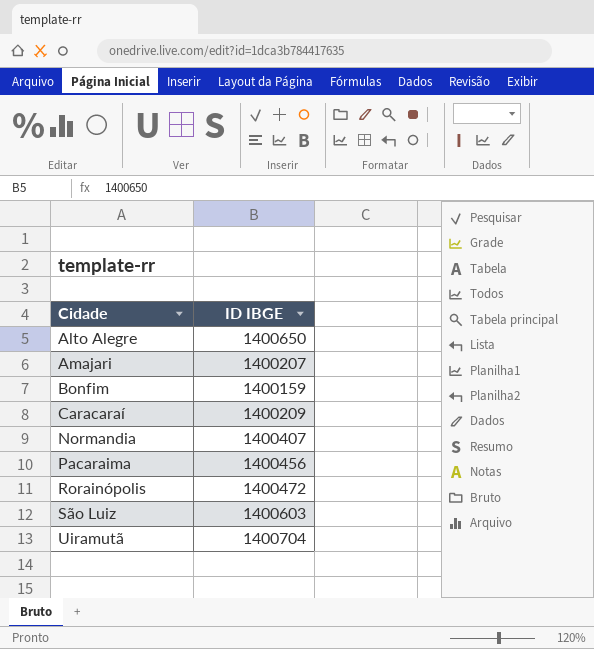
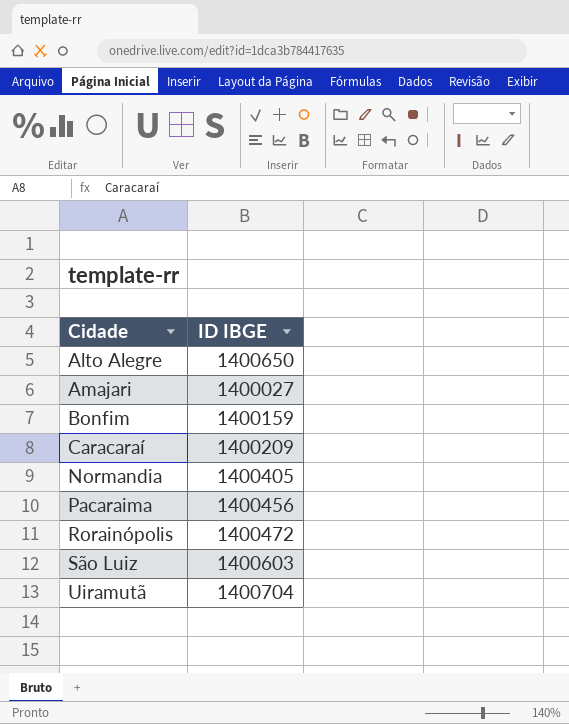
Amajari | ID IBGE: 1400207 -> 1400027
Normandia | ID IBGE: 1400407 -> 1400405

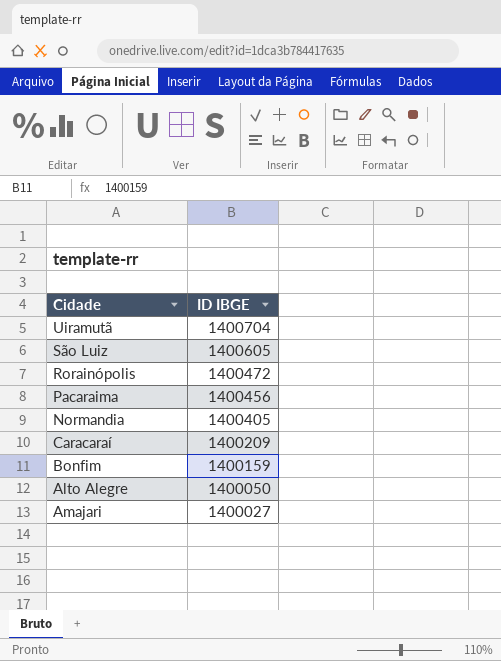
row order: Cidade ascending -> ID IBGE descending
São Luiz | ID IBGE: 1400603 -> 1400605
Alto Alegre | ID IBGE: 1400650 -> 1400050

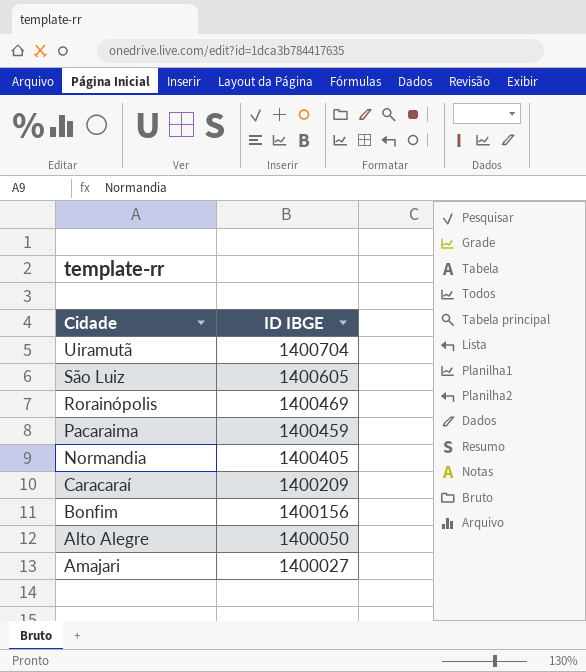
Rorainópolis | ID IBGE: 1400472 -> 1400469
Pacaraima | ID IBGE: 1400456 -> 1400459
Bonfim | ID IBGE: 1400159 -> 1400156

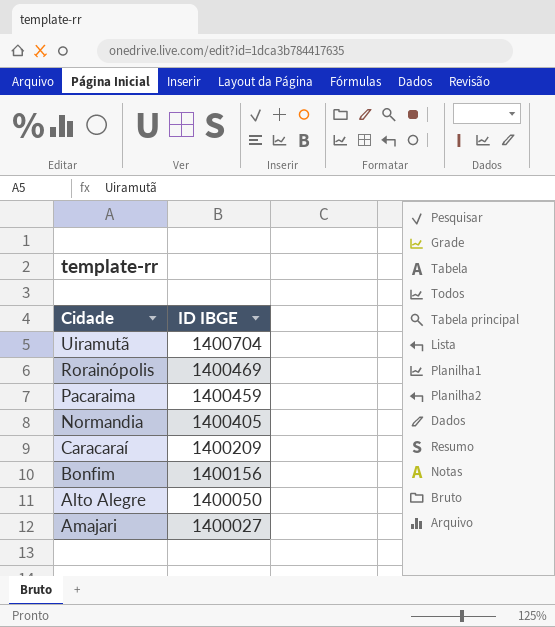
row São Luiz: 1400605 -> none

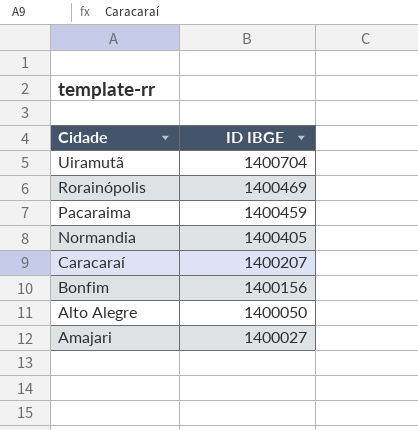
Caracaraí | ID IBGE: 1400209 -> 1400207

